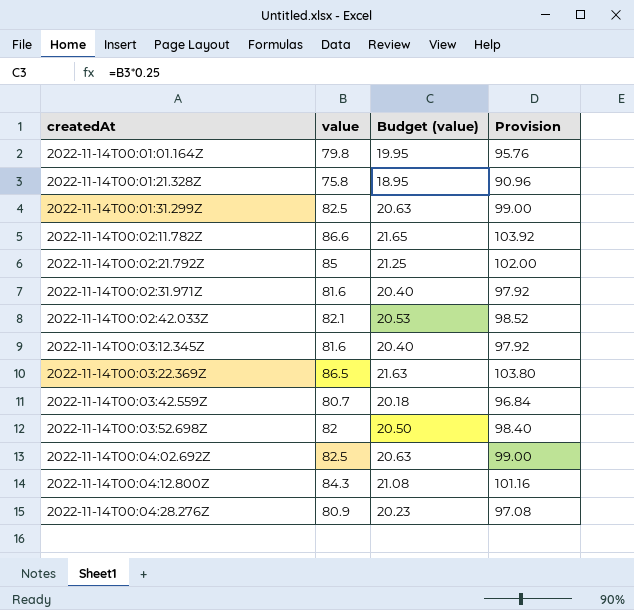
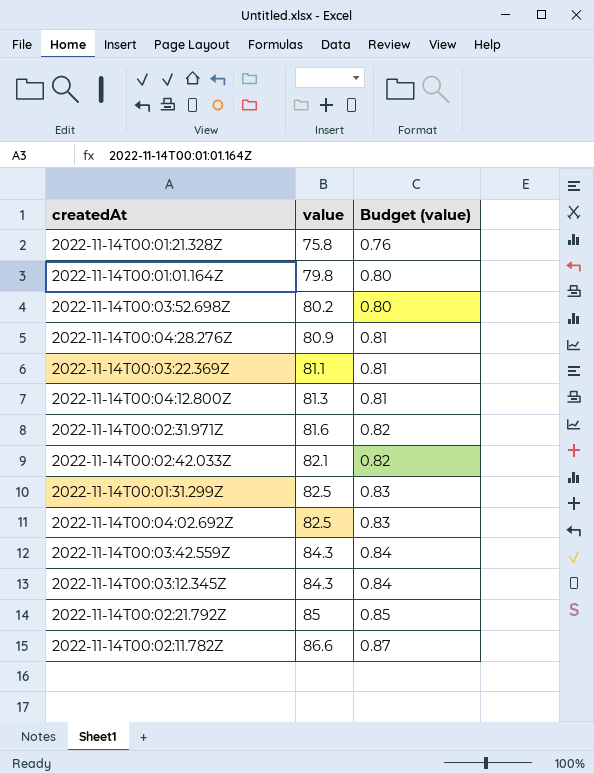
row order: createdAt ascending -> value ascending
column Provision | formula: [value] * 1.2 -> none
column Budget (value) | formula: [value] * 0.25 -> [value] * 0.01
2022-11-14T00:03:52.698Z | value: 82 -> 80.2
2022-11-14T00:03:22.369Z | value: 86.5 -> 81.1
2022-11-14T00:04:12.800Z | value: 84.3 -> 81.3
2022-11-14T00:03:42.559Z | value: 80.7 -> 84.3
2022-11-14T00:03:12.345Z | value: 81.6 -> 84.3

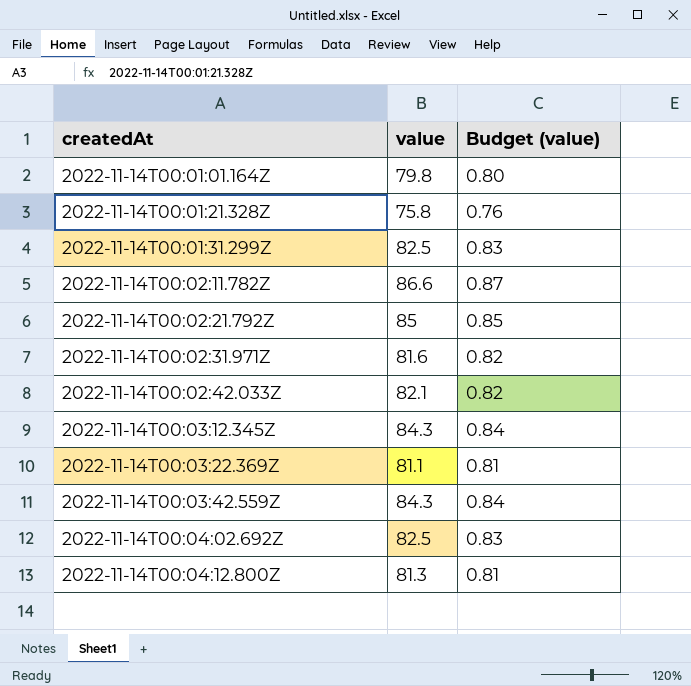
row order: value ascending -> createdAt ascending
row 2022-11-14T00:03:52.698Z: 80.2 | 0.80 -> none
row 2022-11-14T00:04:28.276Z: 80.9 | 0.81 -> none

